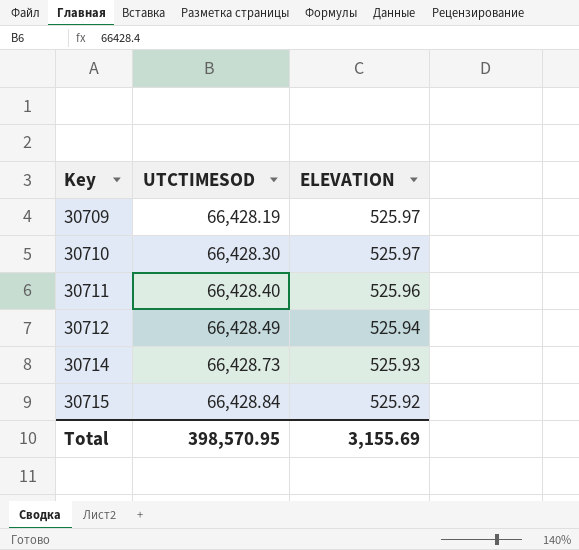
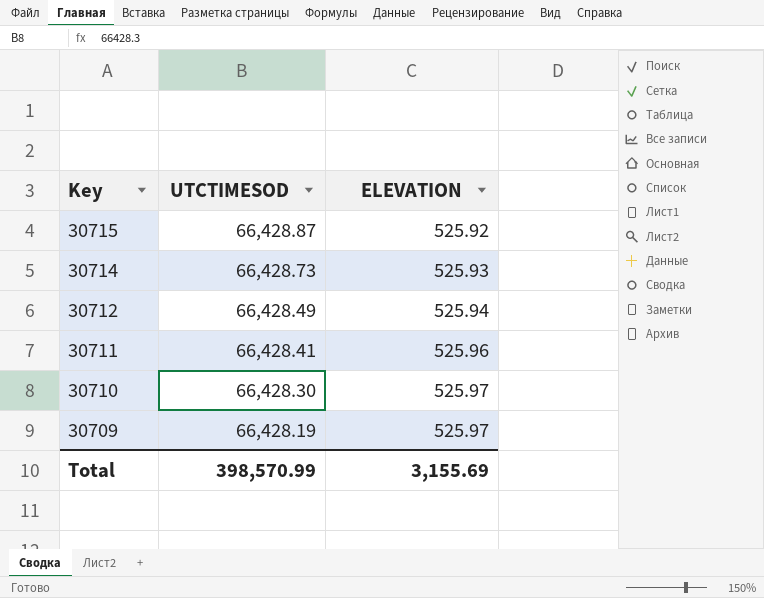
row order: Key ascending -> Key descending
30715 | UTCTIMESOD: 66,428.84 -> 66,428.87
30711 | UTCTIMESOD: 66,428.40 -> 66,428.41
Total | UTCTIMESOD: 398,570.95 -> 398,570.99

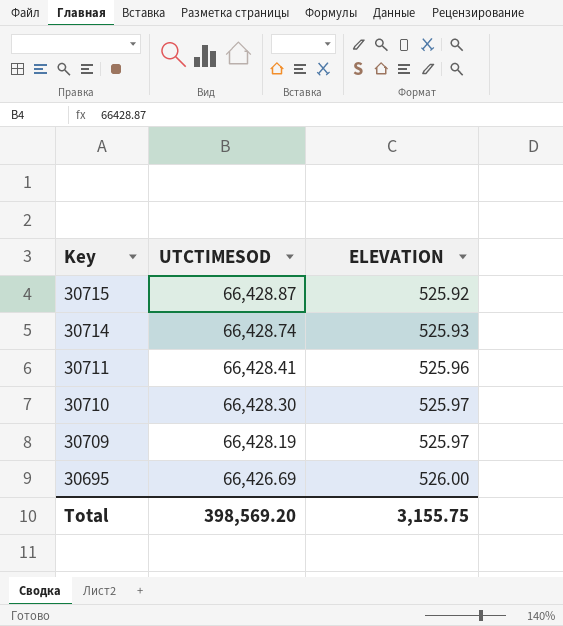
row 30712: 66,428.49 | 525.94 -> none
30714 | UTCTIMESOD: 66,428.73 -> 66,428.74
row 30695: none -> 66,426.69 | 526.00
Total | UTCTIMESOD: 398,570.99 -> 398,569.20
Total | ELEVATION: 3,155.69 -> 3,155.75

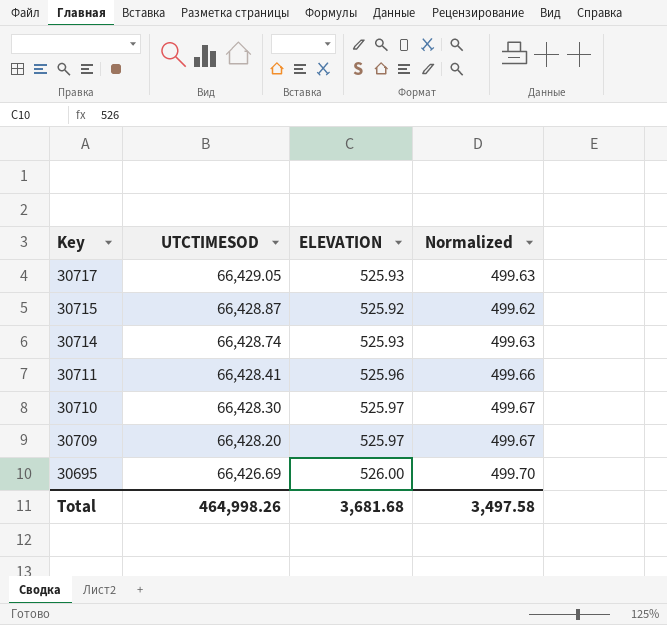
column Normalized | formula: none -> [ELEVATION] * 0.95
row 30717: none -> 66,429.05 | 525.93 | 499.63
30709 | UTCTIMESOD: 66,428.19 -> 66,428.20
Total | UTCTIMESOD: 398,569.20 -> 464,998.26
Total | ELEVATION: 3,155.75 -> 3,681.68

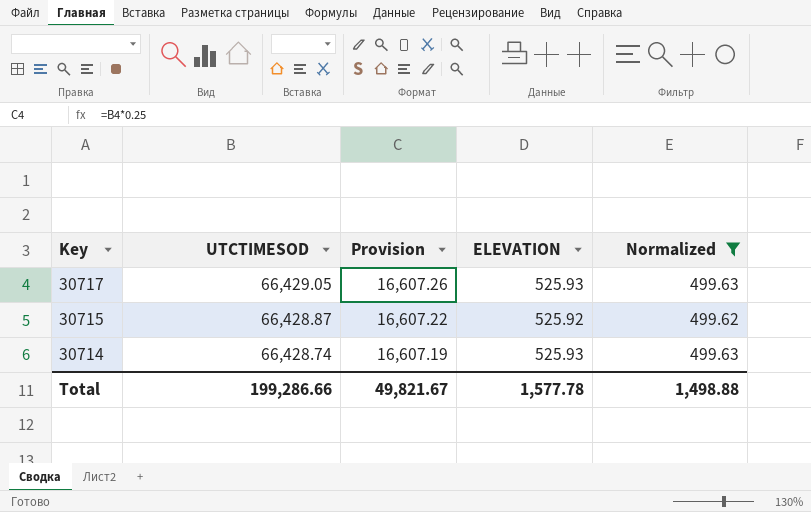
filter: none -> Normalized <= 499.63
column Provision | formula: none -> [UTCTIMESOD] * 0.25
Total | UTCTIMESOD: 464,998.26 -> 199,286.66
Total | ELEVATION: 3,681.68 -> 1,577.78
Total | Normalized: 3,497.58 -> 1,498.88

